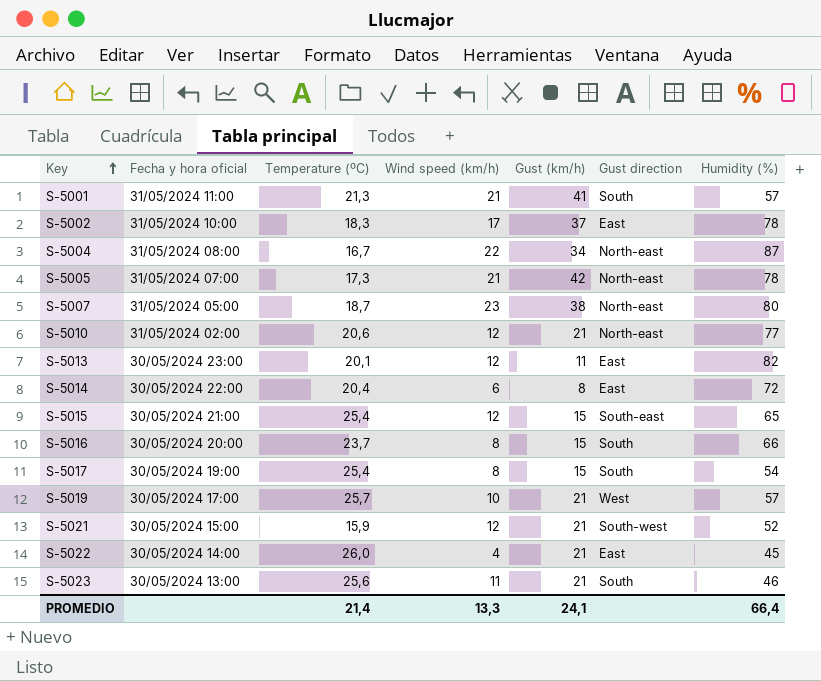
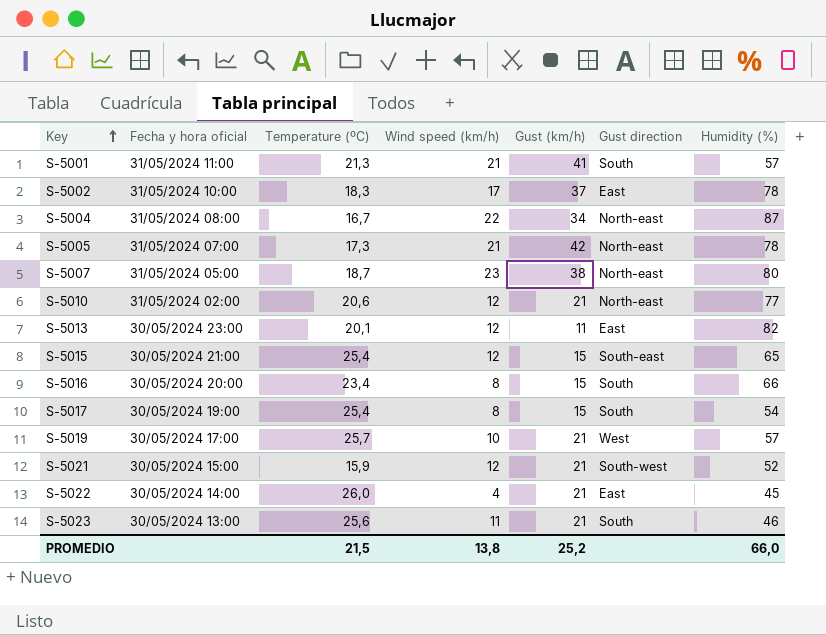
row S-5014: 30/05/2024 22:00 | 20,4 | 6 | 8 | East | 72 -> none
S-5016 | Temperature (ºC): 23,7 -> 23,4
PROMEDIO | Temperature (ºC): 21,4 -> 21,5
PROMEDIO | Wind speed (km/h): 13,3 -> 13,8
PROMEDIO | Gust (km/h): 24,1 -> 25,2
PROMEDIO | Humidity (%): 66,4 -> 66,0

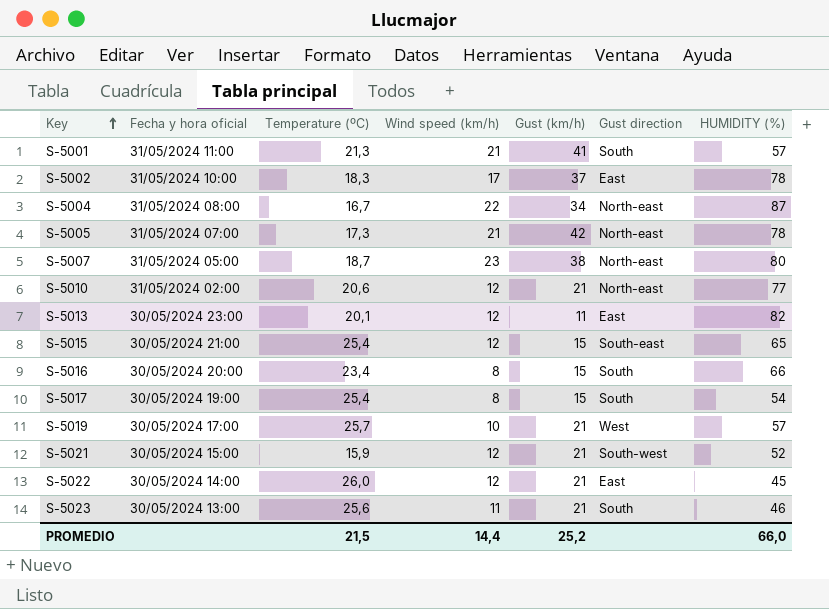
column name: Humidity (%) -> HUMIDITY (%)
S-5022 | Wind speed (km/h): 4 -> 12
PROMEDIO | Wind speed (km/h): 13,8 -> 14,4

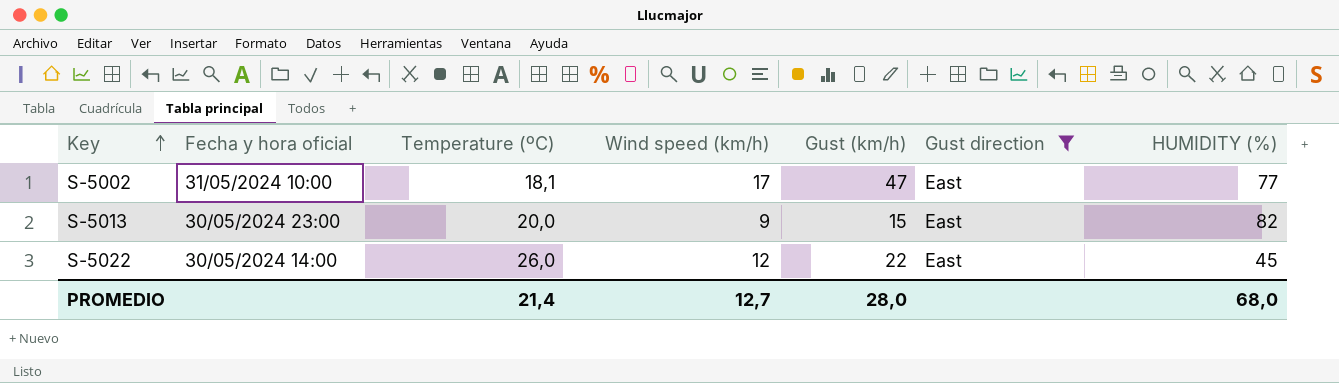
filter: none -> Gust direction = East
S-5002 | Temperature (ºC): 18,3 -> 18,1
S-5002 | Gust (km/h): 37 -> 47
S-5002 | HUMIDITY (%): 78 -> 77
S-5013 | Temperature (ºC): 20,1 -> 20,0
S-5013 | Wind speed (km/h): 12 -> 9
S-5013 | Gust (km/h): 11 -> 15
S-5022 | Gust (km/h): 21 -> 22
PROMEDIO | Temperature (ºC): 21,5 -> 21,4
PROMEDIO | Wind speed (km/h): 14,4 -> 12,7
PROMEDIO | Gust (km/h): 25,2 -> 28,0
PROMEDIO | HUMIDITY (%): 66,0 -> 68,0

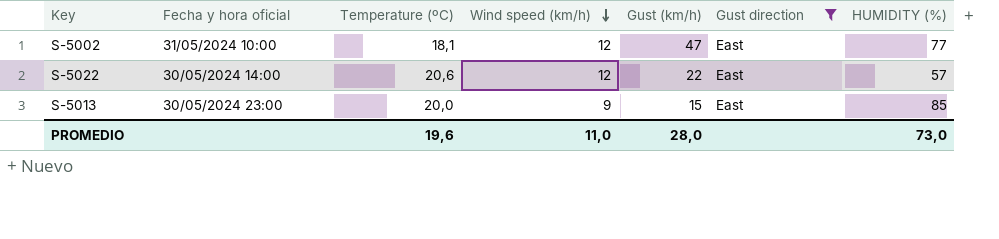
row order: Key ascending -> Wind speed (km/h) descending
S-5002 | Wind speed (km/h): 17 -> 12
S-5022 | Temperature (ºC): 26,0 -> 20,6
S-5022 | HUMIDITY (%): 45 -> 57
S-5013 | HUMIDITY (%): 82 -> 85
PROMEDIO | Temperature (ºC): 21,4 -> 19,6
PROMEDIO | Wind speed (km/h): 12,7 -> 11,0
PROMEDIO | HUMIDITY (%): 68,0 -> 73,0

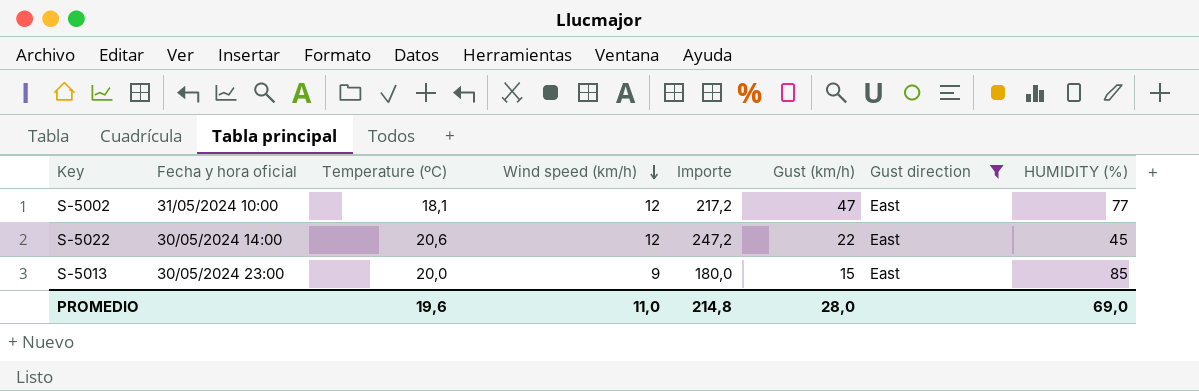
column Importe | formula: none -> [Temperature (ºC)] * [Wind speed (km/h)]
S-5022 | HUMIDITY (%): 57 -> 45
PROMEDIO | HUMIDITY (%): 73,0 -> 69,0

